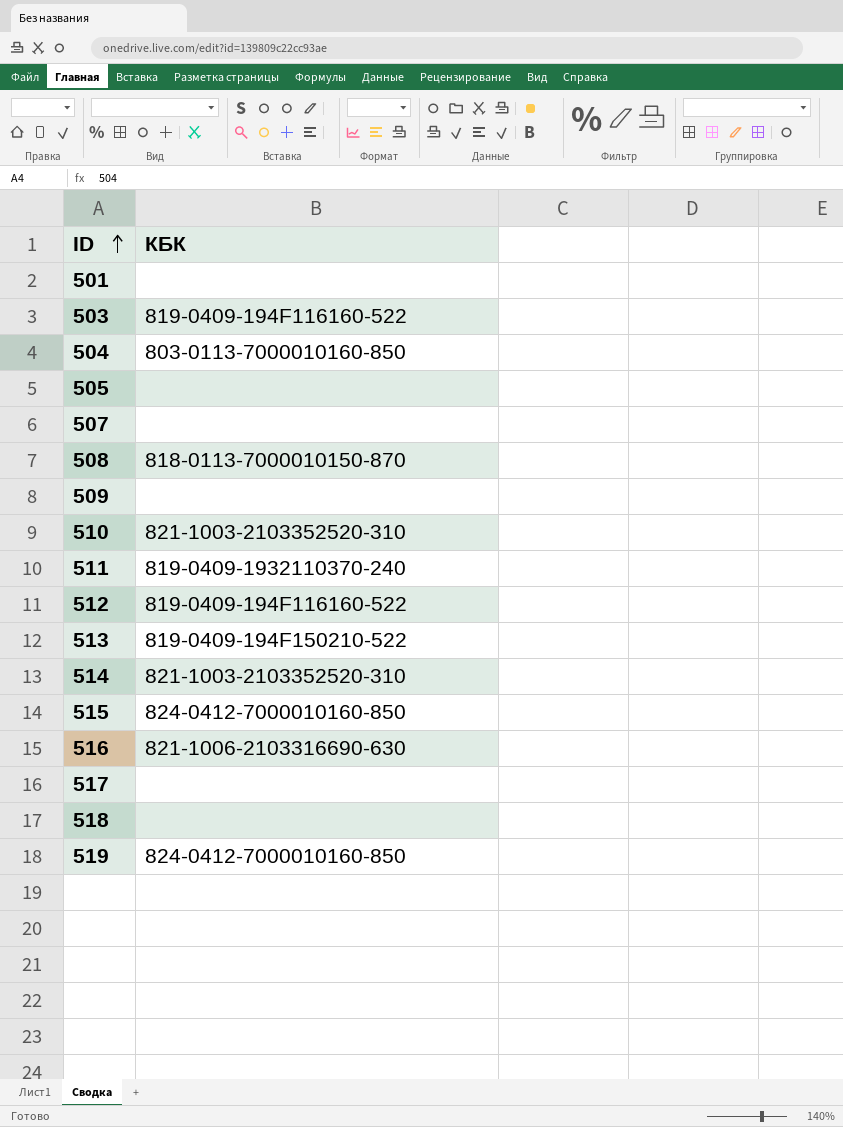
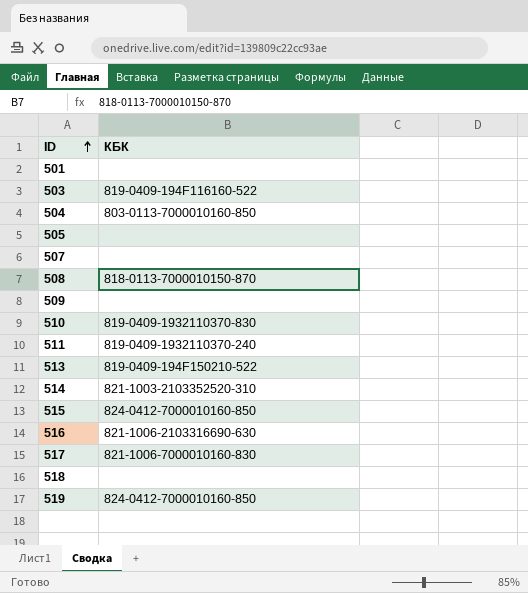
row 512: 819-0409-194F116160-522 -> none
510 | КБК: 821-1003-2103352520-310 -> 819-0409-1932110370-830
517 | КБК: none -> 821-1006-7000010160-830

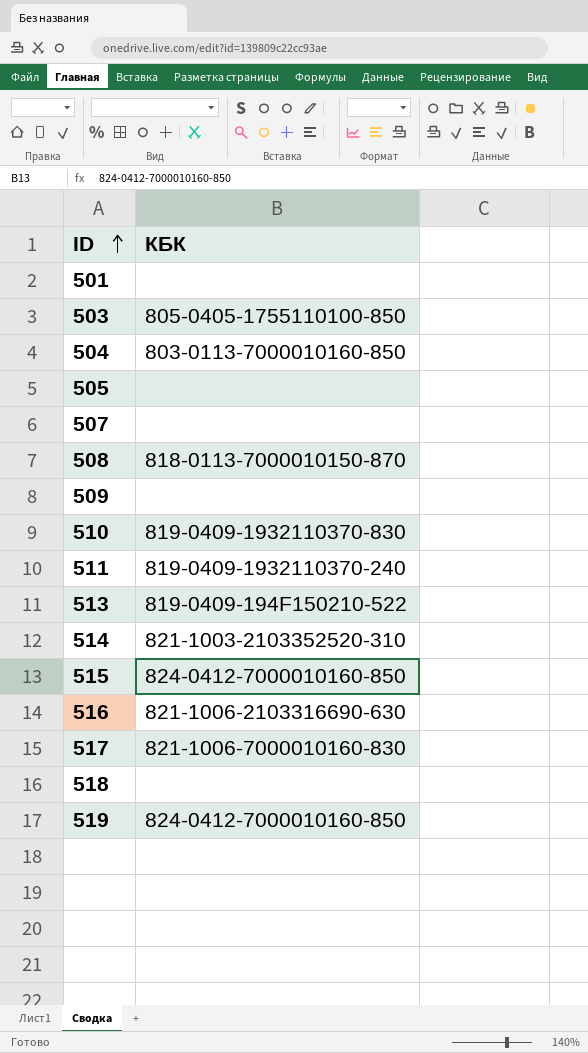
503 | КБК: 819-0409-194F116160-522 -> 805-0405-1755110100-850

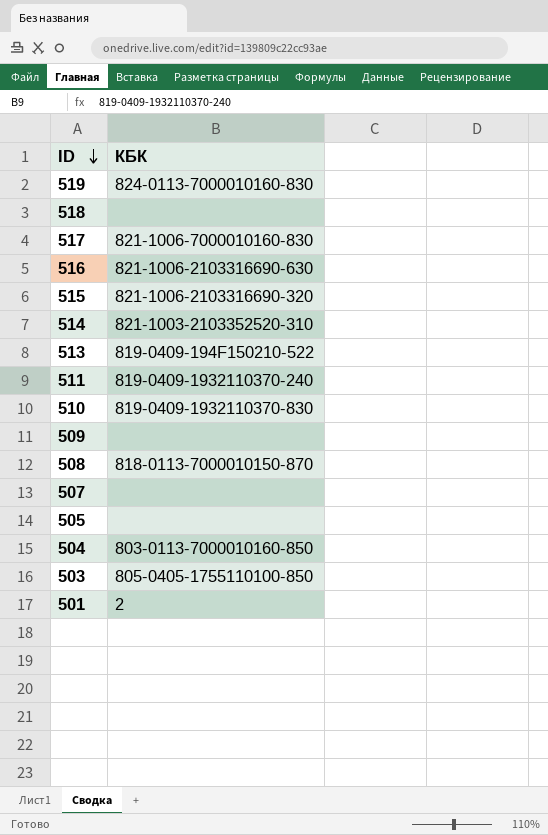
row order: ID ascending -> ID descending
519 | КБК: 824-0412-7000010160-850 -> 824-0113-7000010160-830
515 | КБК: 824-0412-7000010160-850 -> 821-1006-2103316690-320
501 | КБК: none -> 2

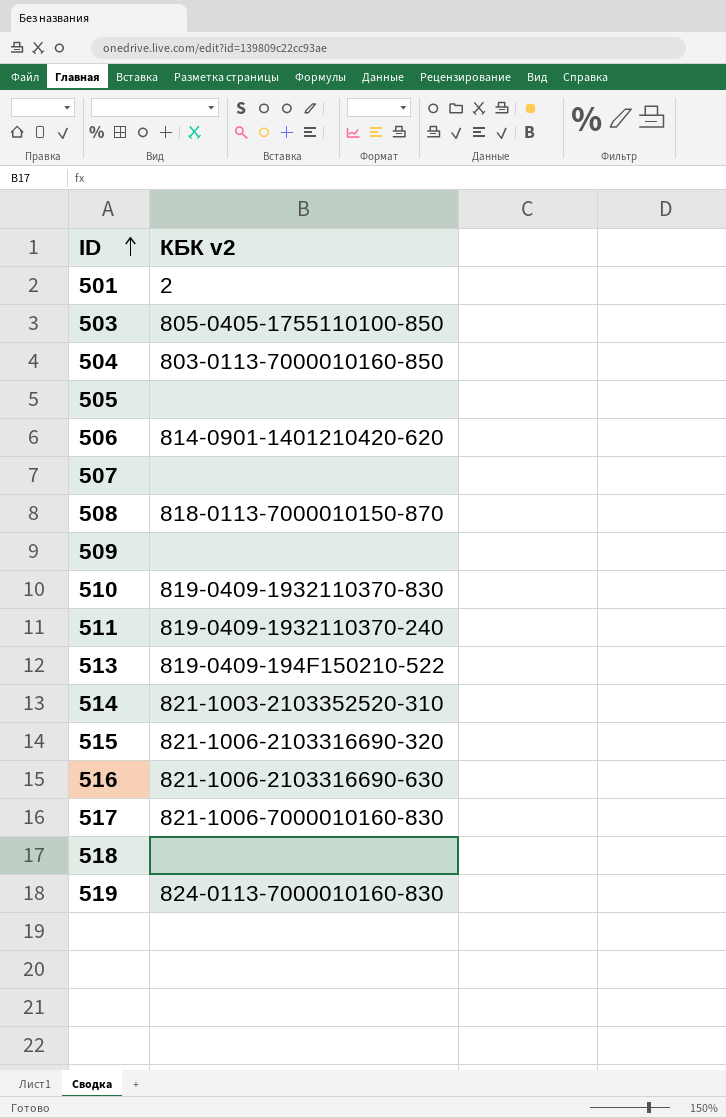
row order: ID descending -> ID ascending
column name: КБК -> КБК v2
row 506: none -> 814-0901-1401210420-620

